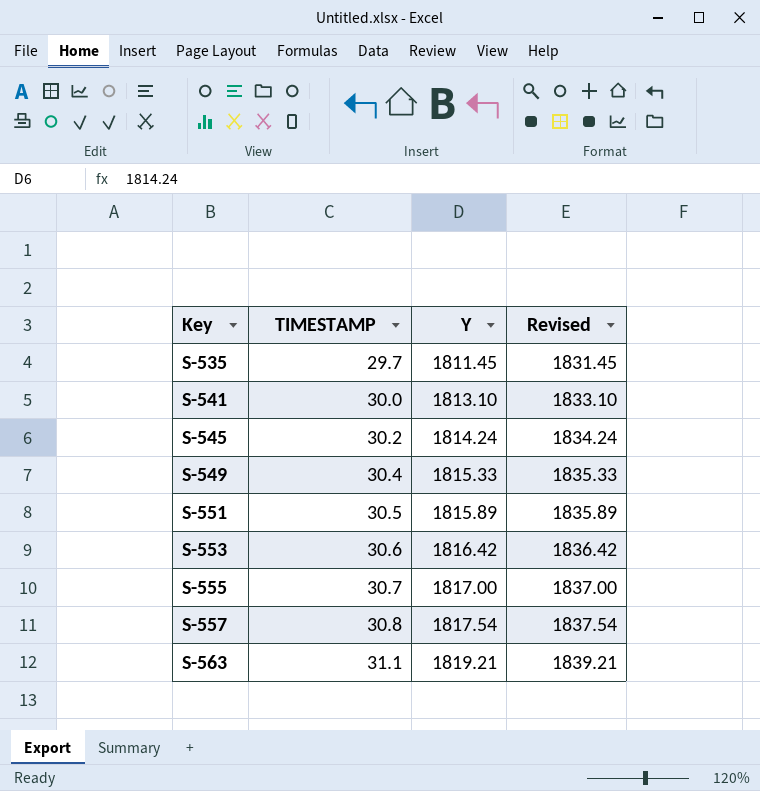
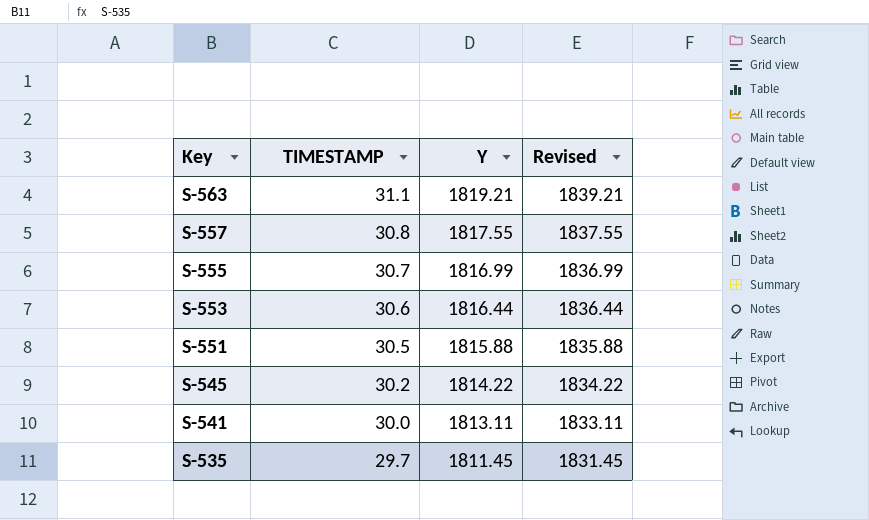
row order: Key ascending -> Key descending
row S-549: 30.4 | 1815.33 | 1835.33 -> none
S-557 | Y: 1817.54 -> 1817.55
S-557 | Revised: 1837.54 -> 1837.55
S-555 | Y: 1817.00 -> 1816.99
S-555 | Revised: 1837.00 -> 1836.99
S-553 | Y: 1816.42 -> 1816.44
S-553 | Revised: 1836.42 -> 1836.44
S-551 | Y: 1815.89 -> 1815.88
S-551 | Revised: 1835.89 -> 1835.88
S-545 | Y: 1814.24 -> 1814.22
S-545 | Revised: 1834.24 -> 1834.22
S-541 | Y: 1813.10 -> 1813.11
S-541 | Revised: 1833.10 -> 1833.11

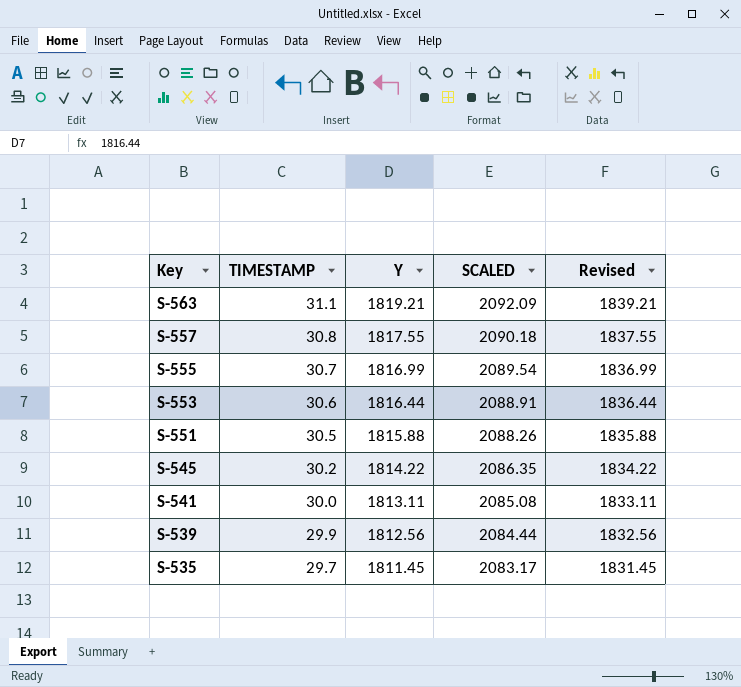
column SCALED | formula: none -> [Y] * 1.15
row S-539: none -> 29.9 | 1812.56 | 2084.44 | 1832.56

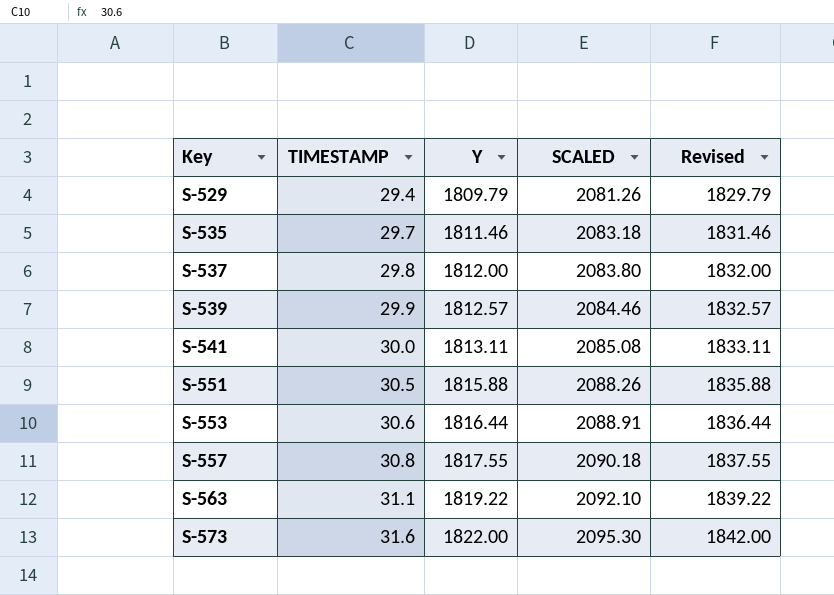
row order: Key descending -> Key ascending
row S-555: 30.7 | 1816.99 | 2089.54 | 1836.99 -> none
row S-545: 30.2 | 1814.22 | 2086.35 | 1834.22 -> none
row S-529: none -> 29.4 | 1809.79 | 2081.26 | 1829.79
S-535 | Y: 1811.45 -> 1811.46
S-535 | SCALED: 2083.17 -> 2083.18
S-535 | Revised: 1831.45 -> 1831.46
row S-537: none -> 29.8 | 1812.00 | 2083.80 | 1832.00
S-539 | Y: 1812.56 -> 1812.57
S-539 | SCALED: 2084.44 -> 2084.46
S-539 | Revised: 1832.56 -> 1832.57
S-563 | Y: 1819.21 -> 1819.22
S-563 | SCALED: 2092.09 -> 2092.10
S-563 | Revised: 1839.21 -> 1839.22
row S-573: none -> 31.6 | 1822.00 | 2095.30 | 1842.00

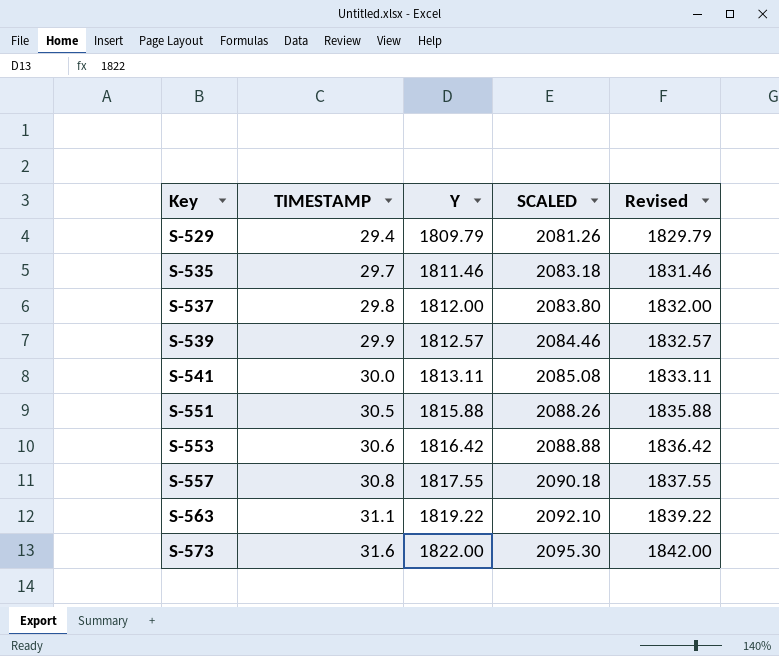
S-553 | Y: 1816.44 -> 1816.42
S-553 | SCALED: 2088.91 -> 2088.88
S-553 | Revised: 1836.44 -> 1836.42

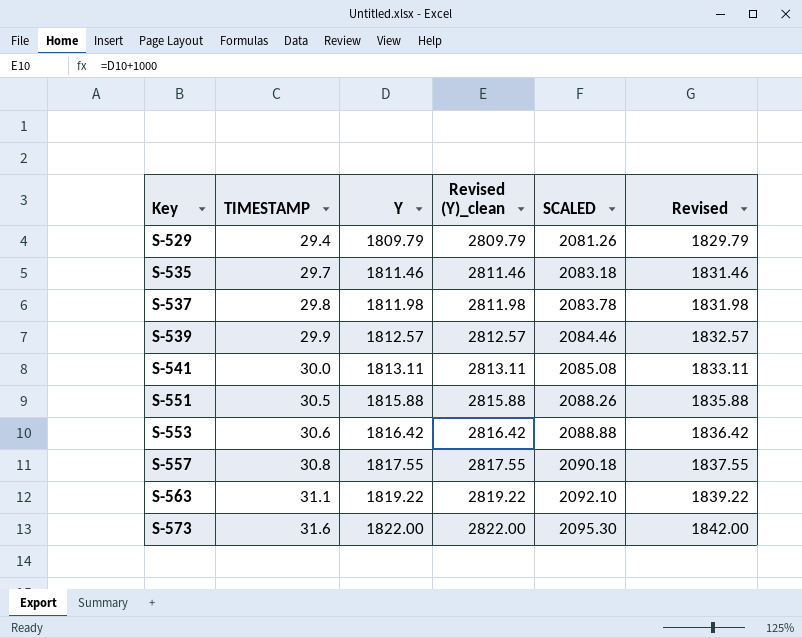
column Revised (Y)_clean | formula: none -> [Y] + 1000
S-537 | Y: 1812.00 -> 1811.98
S-537 | SCALED: 2083.80 -> 2083.78
S-537 | Revised: 1832.00 -> 1831.98

